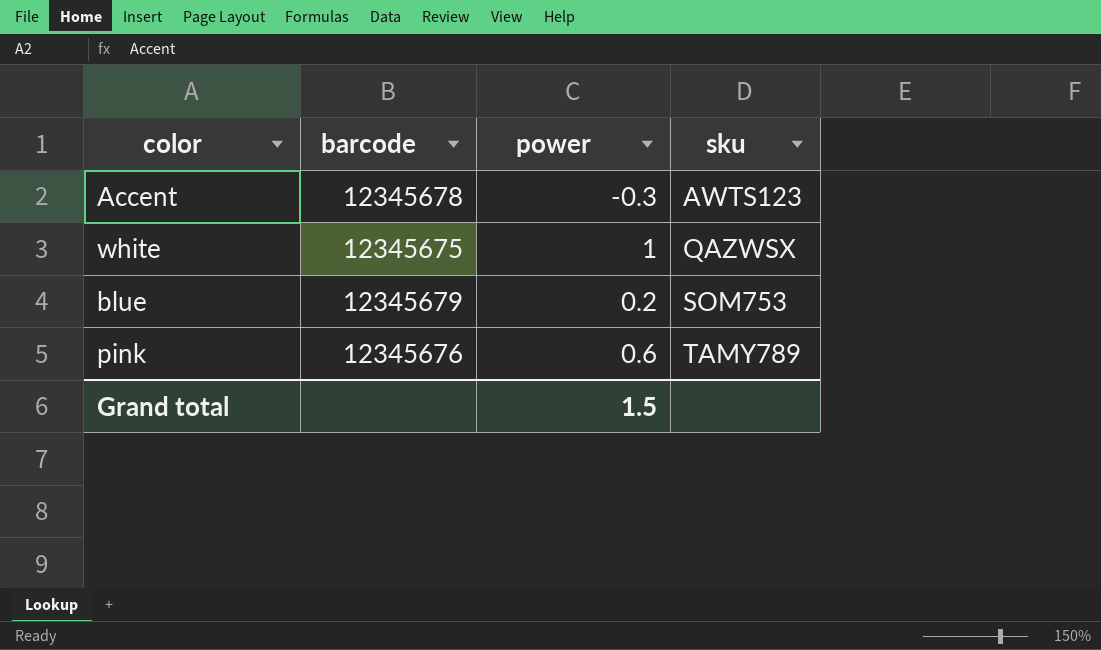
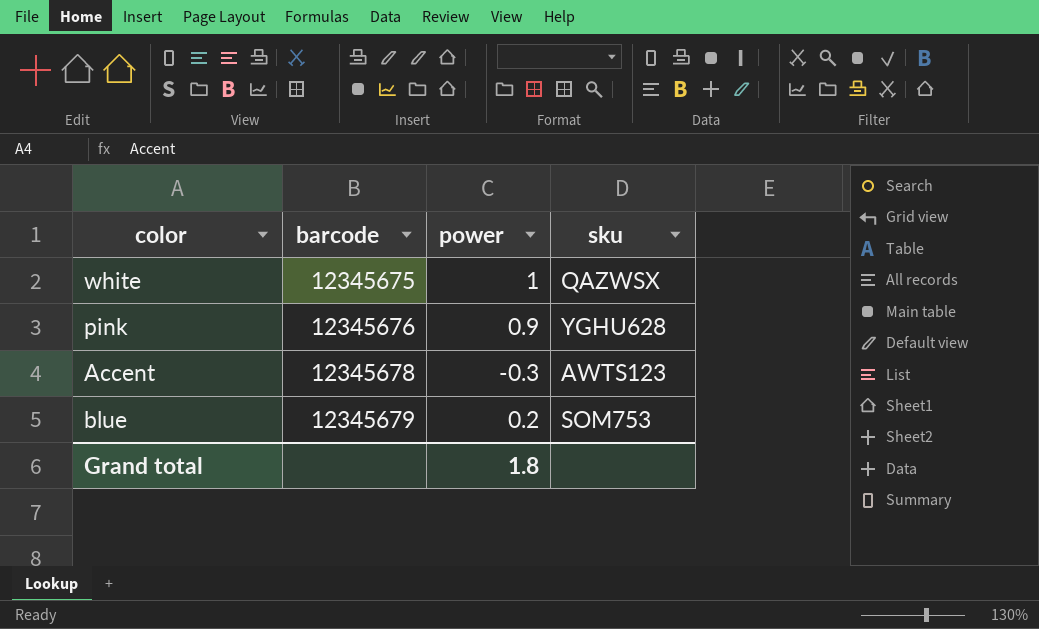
row order: sku ascending -> barcode ascending
pink | power: 0.6 -> 0.9
pink | sku: TAMY789 -> YGHU628
Grand total | power: 1.5 -> 1.8

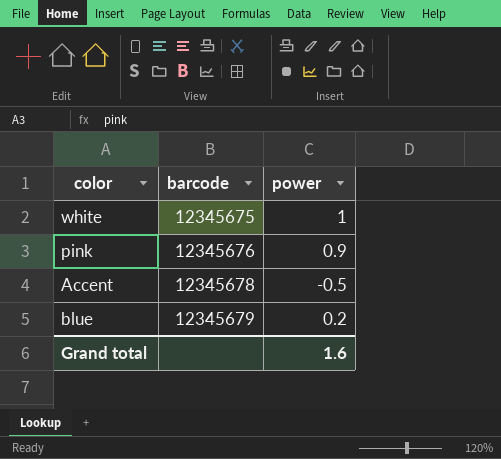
column sku | position: 4 -> none
Accent | power: -0.3 -> -0.5
Grand total | power: 1.8 -> 1.6

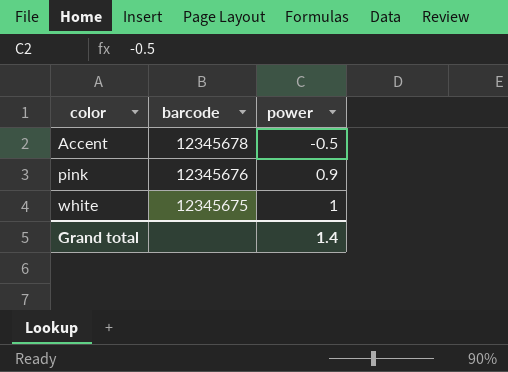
row order: barcode ascending -> color ascending
row blue: 12345679 | 0.2 -> none
Grand total | power: 1.6 -> 1.4

